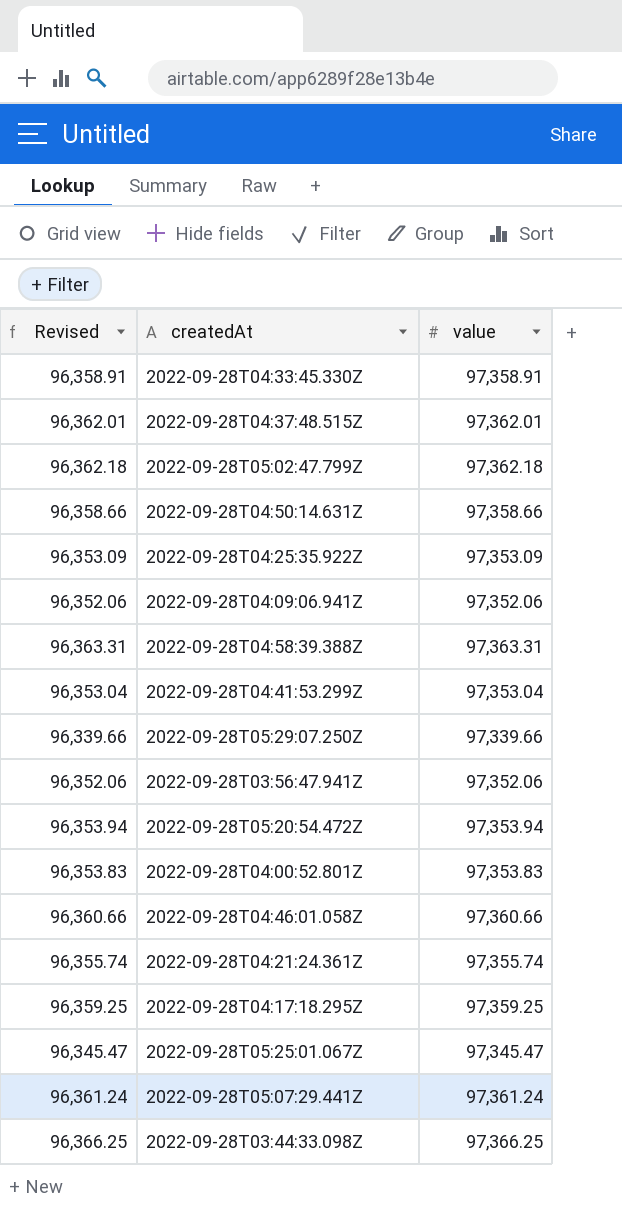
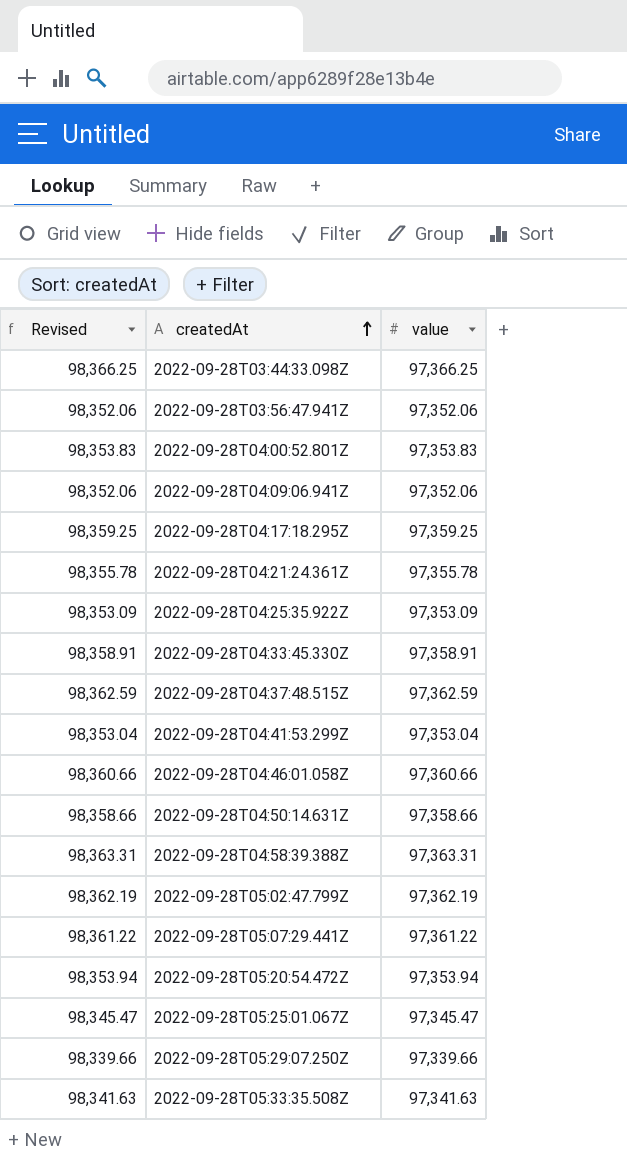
row order: none -> createdAt ascending
column Revised | formula: [value] - 1000 -> [value] + 1000
2022-09-28T04:21:24.361Z | value: 97,355.74 -> 97,355.78
2022-09-28T04:37:48.515Z | value: 97,362.01 -> 97,362.59
2022-09-28T05:02:47.799Z | value: 97,362.18 -> 97,362.19
2022-09-28T05:07:29.441Z | value: 97,361.24 -> 97,361.22
row 2022-09-28T05:33:35.508Z: none -> 98,341.63 | 97,341.63

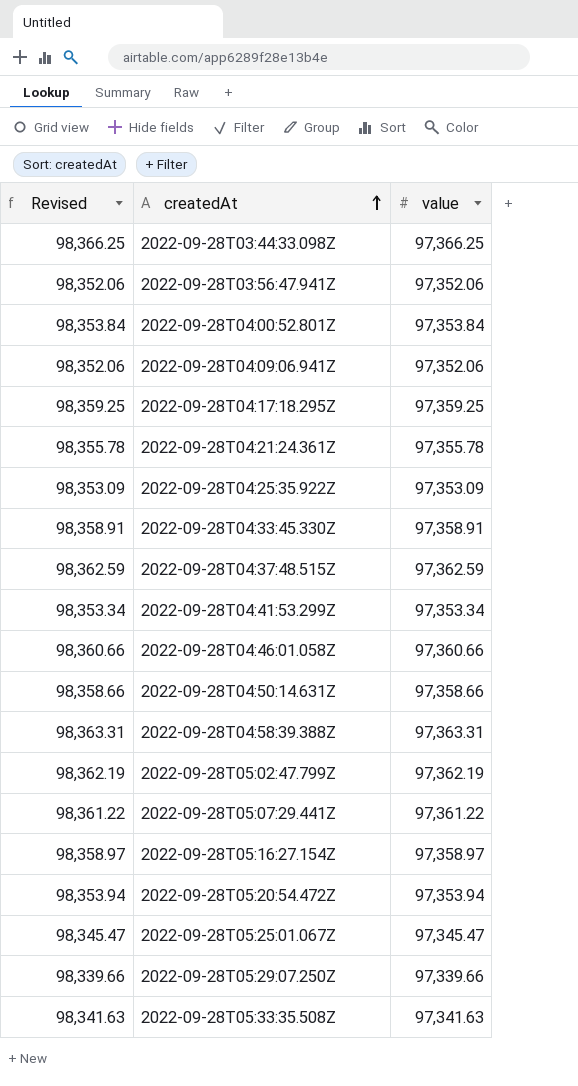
2022-09-28T04:00:52.801Z | Revised: 98,353.83 -> 98,353.84
2022-09-28T04:00:52.801Z | value: 97,353.83 -> 97,353.84
2022-09-28T04:41:53.299Z | Revised: 98,353.04 -> 98,353.34
2022-09-28T04:41:53.299Z | value: 97,353.04 -> 97,353.34
row 2022-09-28T05:16:27.154Z: none -> 98,358.97 | 97,358.97

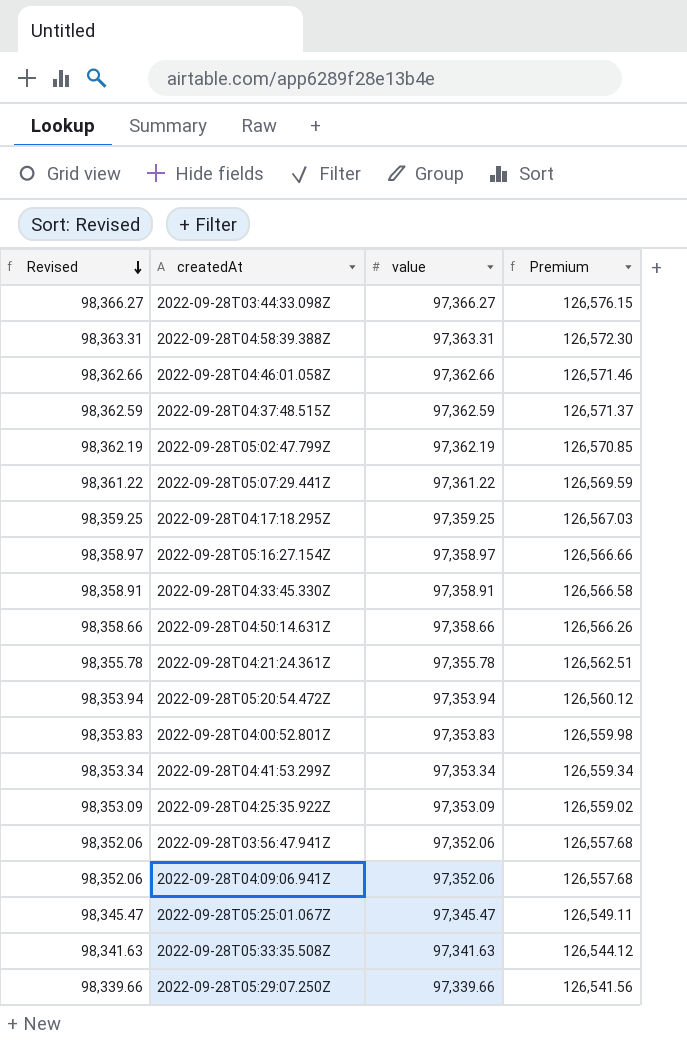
row order: createdAt ascending -> Revised descending
column Premium | formula: none -> [value] * 1.3
2022-09-28T03:44:33.098Z | Revised: 98,366.25 -> 98,366.27
2022-09-28T03:44:33.098Z | value: 97,366.25 -> 97,366.27
2022-09-28T04:46:01.058Z | Revised: 98,360.66 -> 98,362.66
2022-09-28T04:46:01.058Z | value: 97,360.66 -> 97,362.66
2022-09-28T04:00:52.801Z | Revised: 98,353.84 -> 98,353.83
2022-09-28T04:00:52.801Z | value: 97,353.84 -> 97,353.83

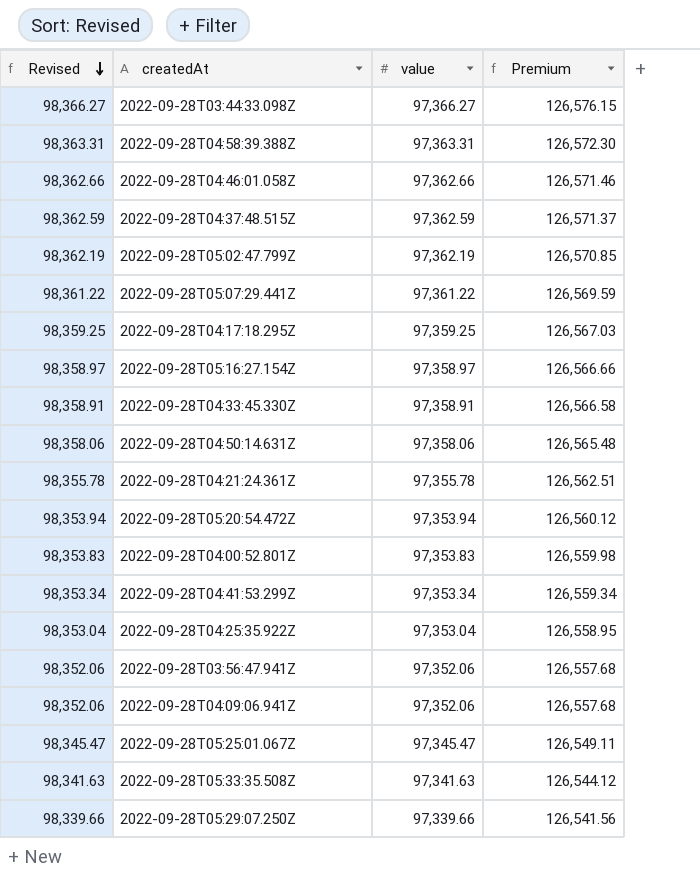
2022-09-28T04:50:14.631Z | Revised: 98,358.66 -> 98,358.06
2022-09-28T04:50:14.631Z | value: 97,358.66 -> 97,358.06
2022-09-28T04:50:14.631Z | Premium: 126,566.26 -> 126,565.48
2022-09-28T04:25:35.922Z | Revised: 98,353.09 -> 98,353.04
2022-09-28T04:25:35.922Z | value: 97,353.09 -> 97,353.04
2022-09-28T04:25:35.922Z | Premium: 126,559.02 -> 126,558.95

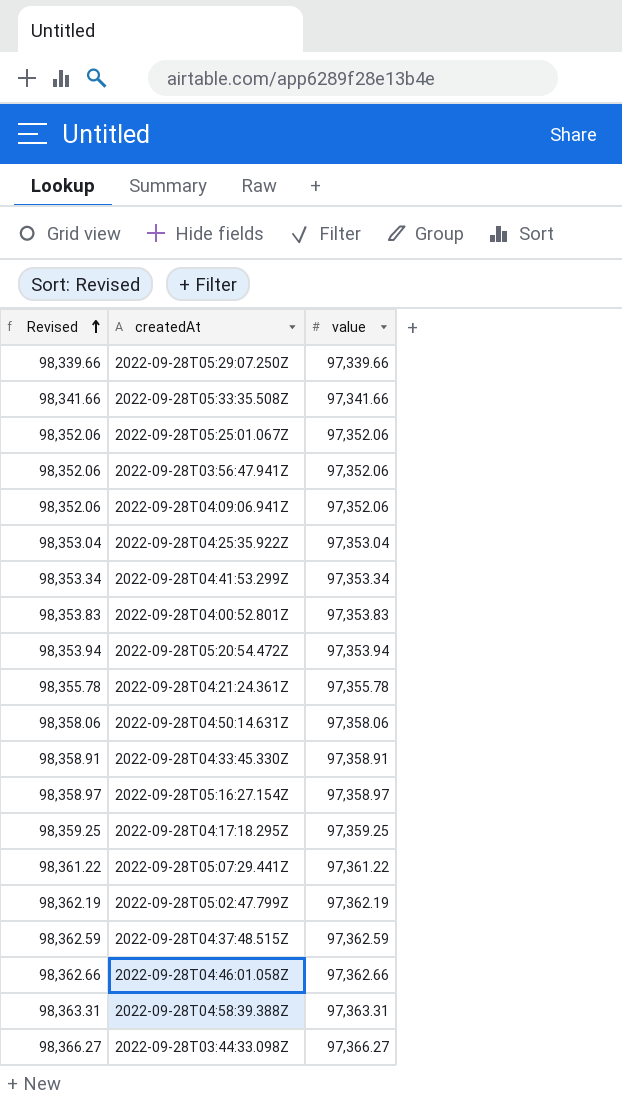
row order: Revised descending -> Revised ascending
column Premium | formula: [value] * 1.3 -> none
2022-09-28T05:33:35.508Z | Revised: 98,341.63 -> 98,341.66
2022-09-28T05:33:35.508Z | value: 97,341.63 -> 97,341.66
2022-09-28T05:25:01.067Z | Revised: 98,345.47 -> 98,352.06
2022-09-28T05:25:01.067Z | value: 97,345.47 -> 97,352.06

